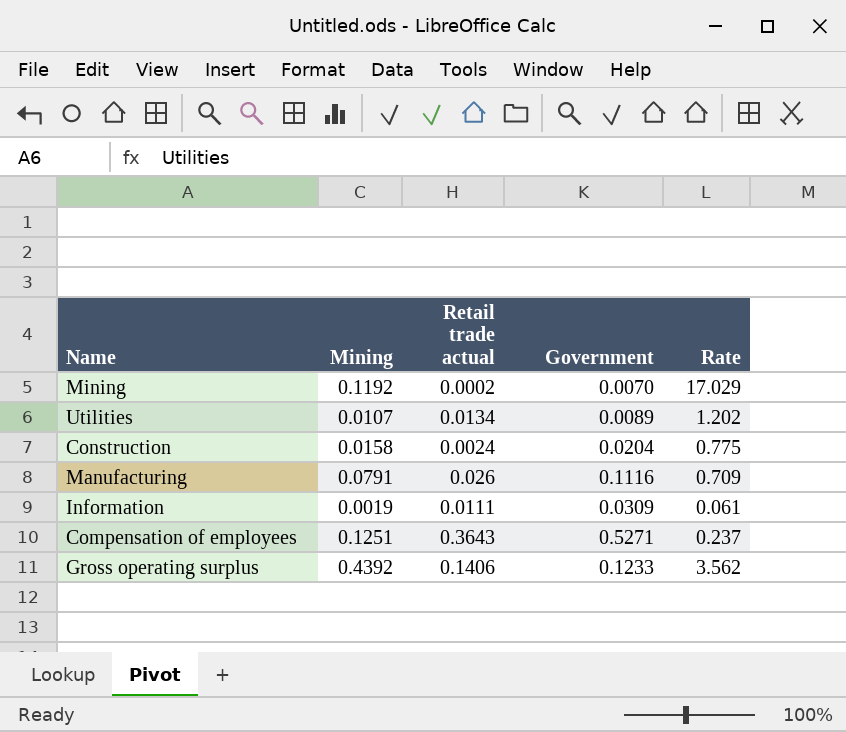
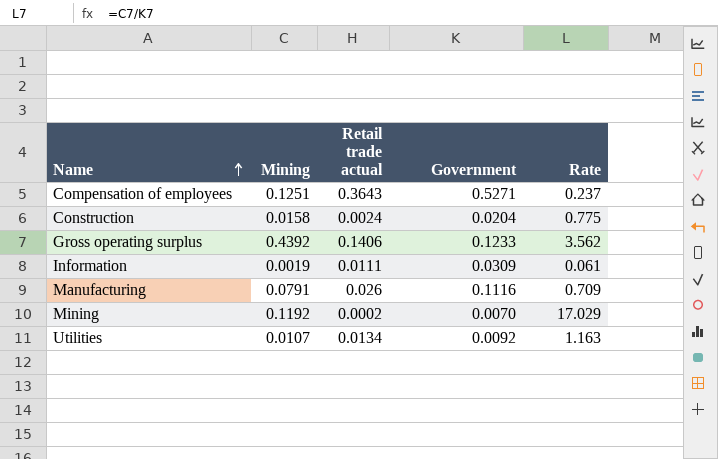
row order: none -> Name ascending
Utilities | Government: 0.0089 -> 0.0092
Utilities | Rate: 1.202 -> 1.163

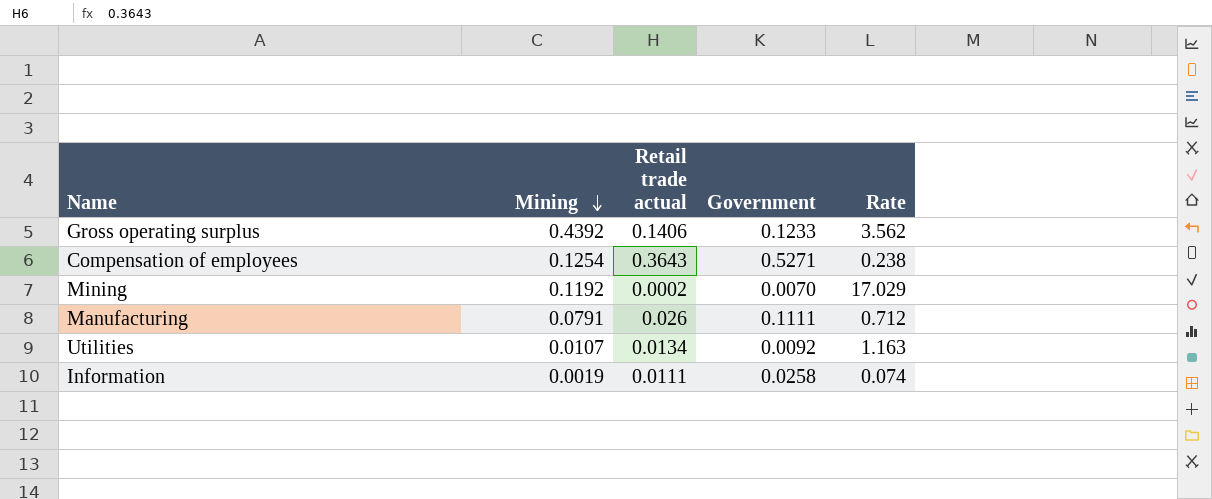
row order: Name ascending -> Mining descending
row Construction: 0.0158 | 0.0024 | 0.0204 | 0.775 -> none
Compensation of employees | Mining: 0.1251 -> 0.1254
Compensation of employees | Rate: 0.237 -> 0.238
Manufacturing | Government: 0.1116 -> 0.1111
Manufacturing | Rate: 0.709 -> 0.712
Information | Government: 0.0309 -> 0.0258
Information | Rate: 0.061 -> 0.074

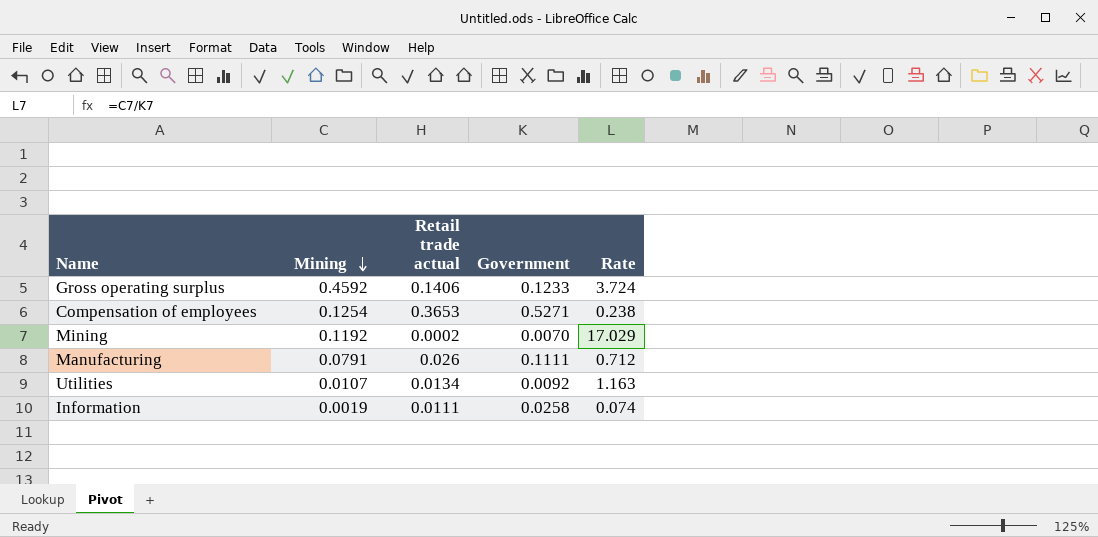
Gross operating surplus | Mining: 0.4392 -> 0.4592
Gross operating surplus | Rate: 3.562 -> 3.724
Compensation of employees | Retail trade actual: 0.3643 -> 0.3653

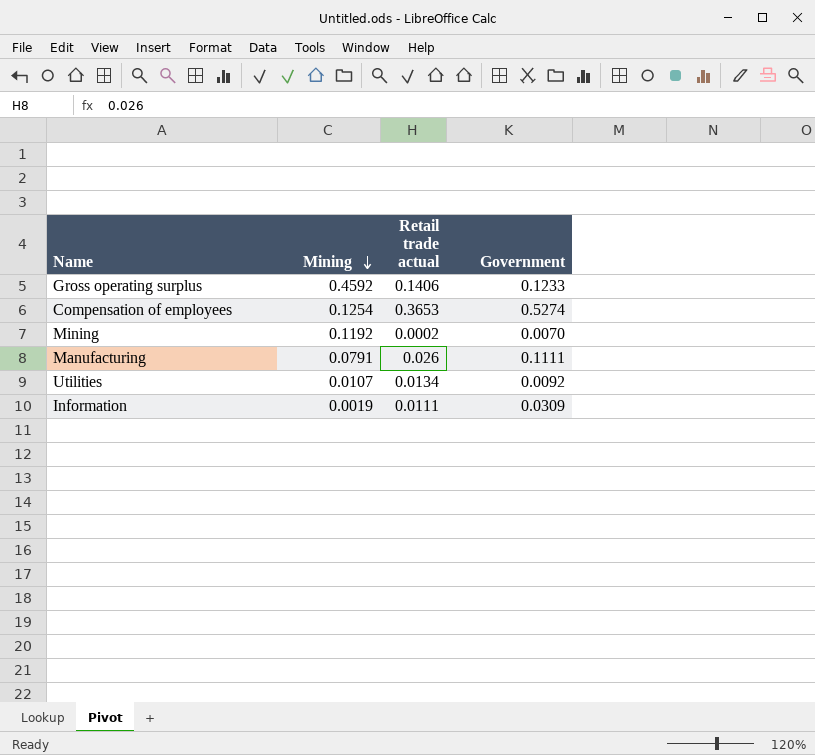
column Rate | formula: [Mining] / [Government] -> none
Compensation of employees | Government: 0.5271 -> 0.5274
Information | Government: 0.0258 -> 0.0309

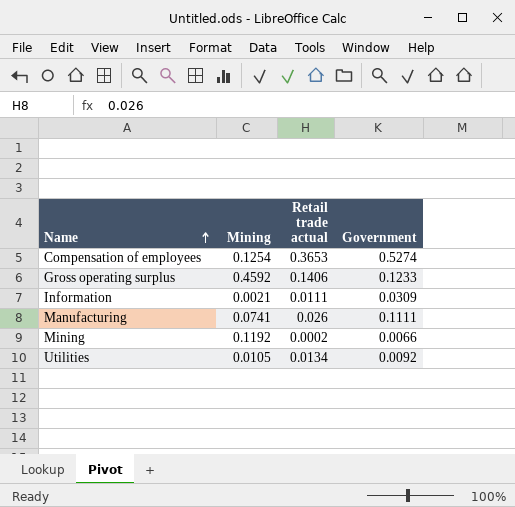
row order: Mining descending -> Name ascending
Information | Mining: 0.0019 -> 0.0021
Manufacturing | Mining: 0.0791 -> 0.0741
Mining | Government: 0.0070 -> 0.0066
Utilities | Mining: 0.0107 -> 0.0105

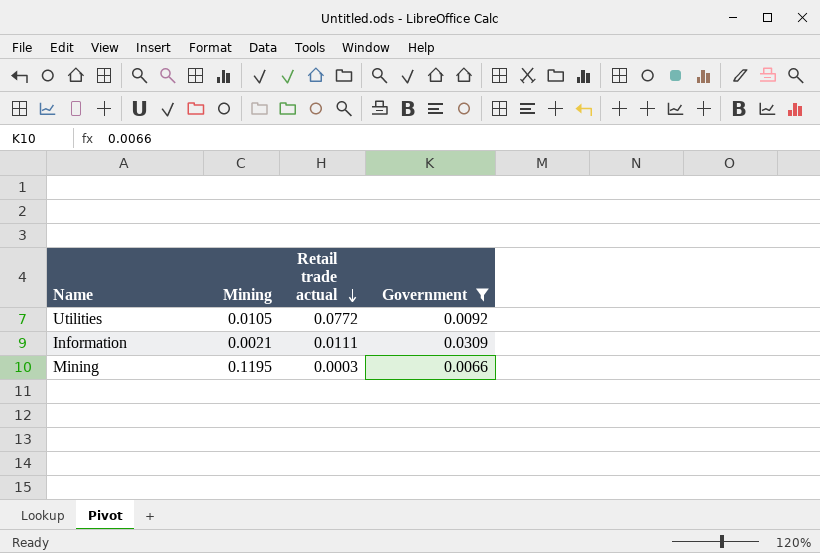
filter: none -> Government <= 0.0309
row order: Name ascending -> Retail trade actual descending
Utilities | Retail trade actual: 0.0134 -> 0.0772
Mining | Mining: 0.1192 -> 0.1195
Mining | Retail trade actual: 0.0002 -> 0.0003

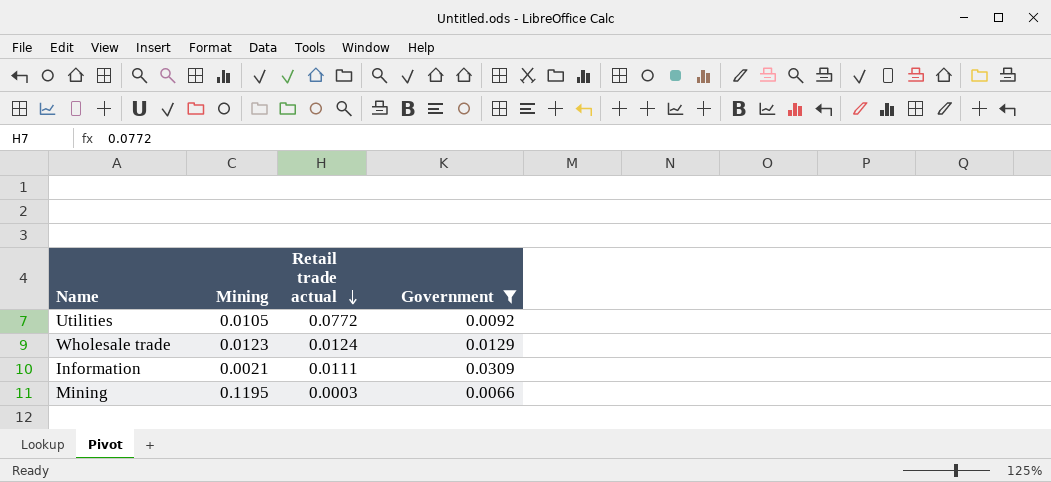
row Wholesale trade: none -> 0.0123 | 0.0124 | 0.0129

